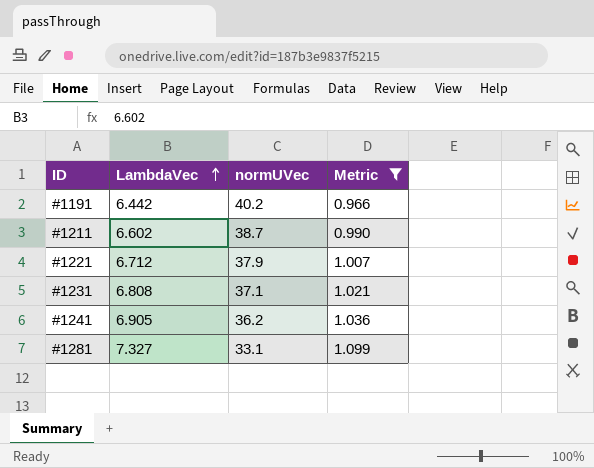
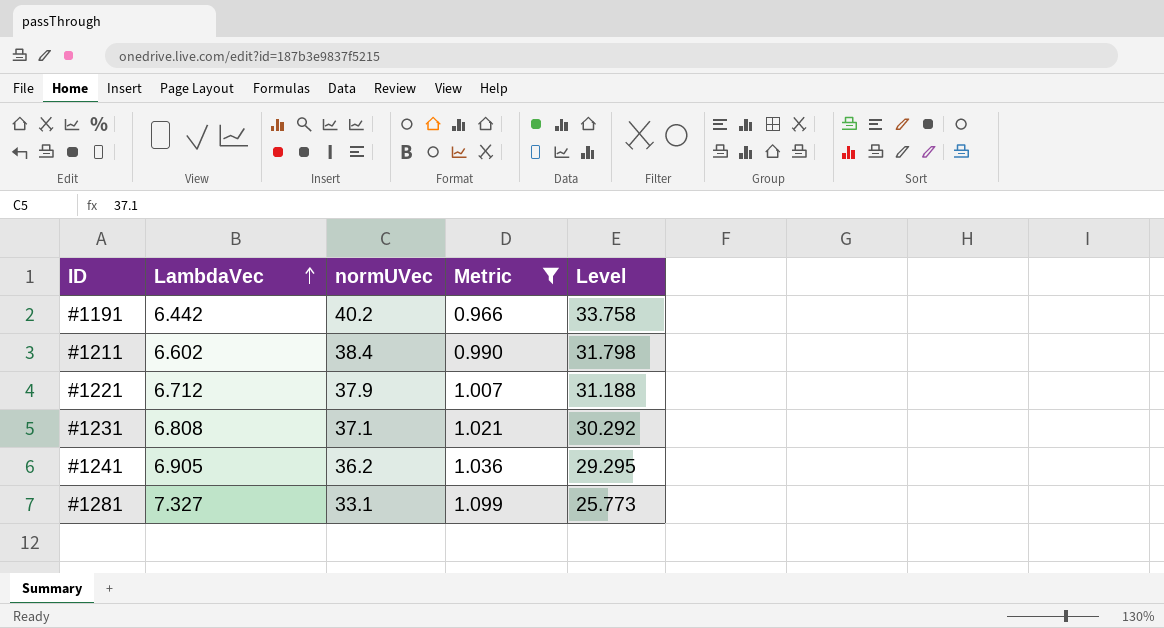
column Level | formula: none -> [normUVec] - [LambdaVec]
#1211 | normUVec: 38.7 -> 38.4

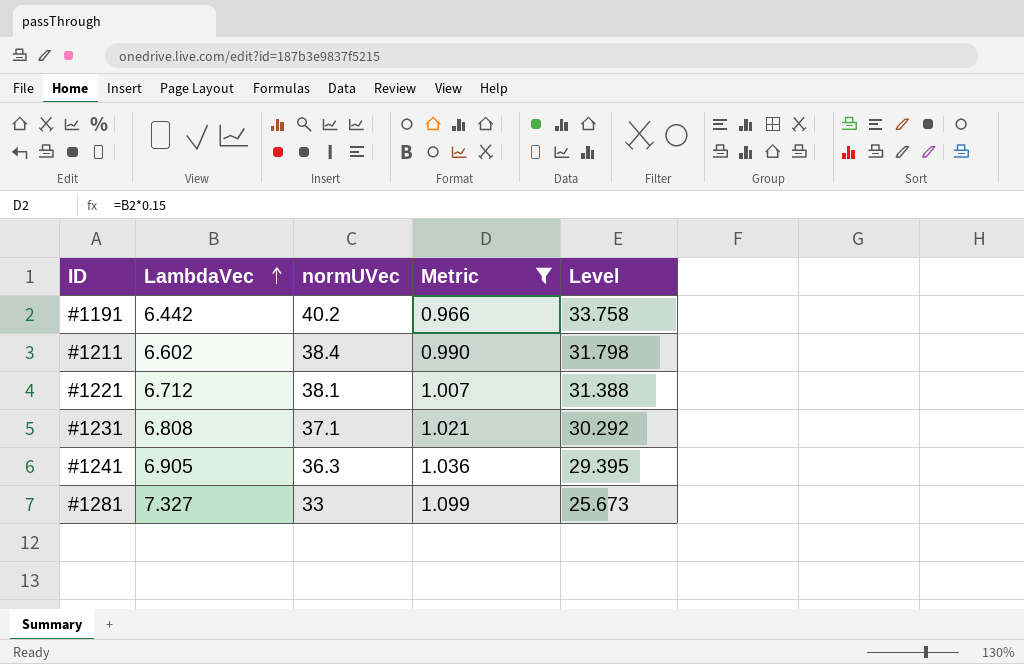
#1221 | normUVec: 37.9 -> 38.1
#1221 | Level: 31.188 -> 31.388
#1241 | normUVec: 36.2 -> 36.3
#1241 | Level: 29.295 -> 29.395
#1281 | normUVec: 33.1 -> 33
#1281 | Level: 25.773 -> 25.673

